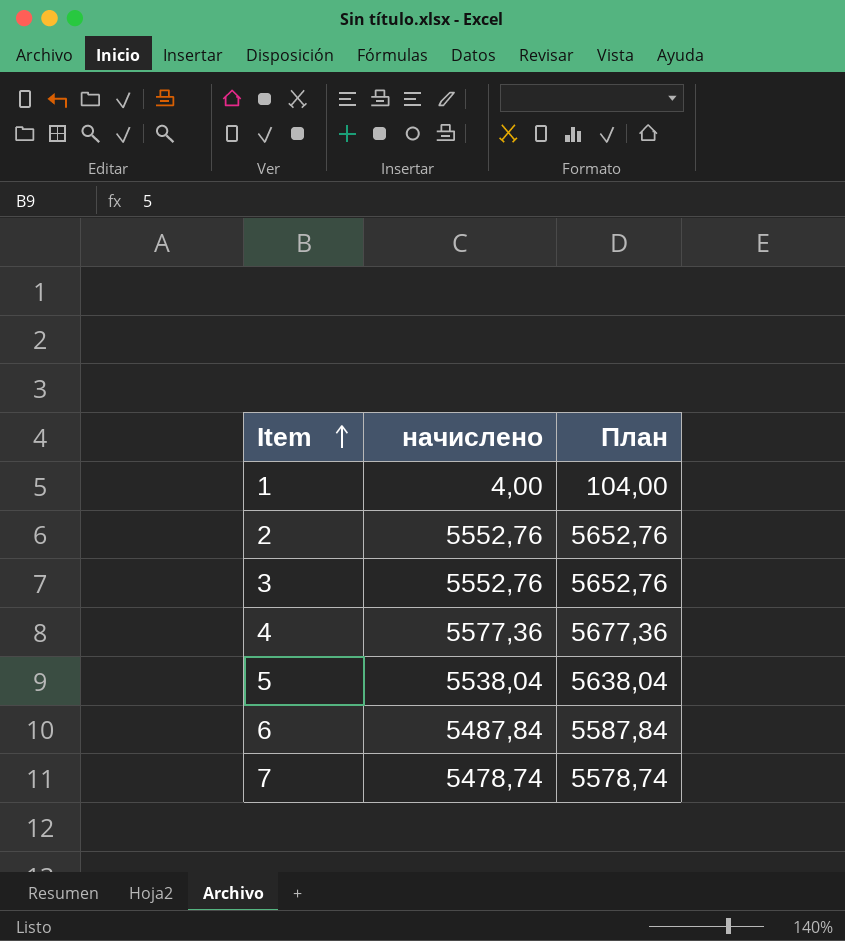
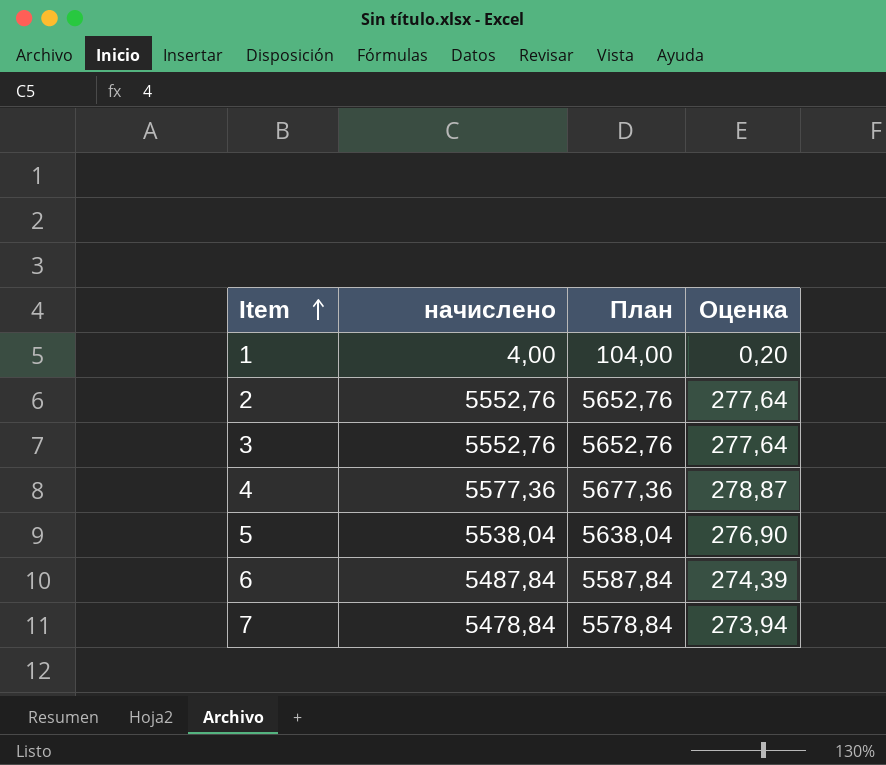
column Оценка | formula: none -> [начислено] * 0,05
7 | начислено: 5478,74 -> 5478,84
7 | План: 5578,74 -> 5578,84

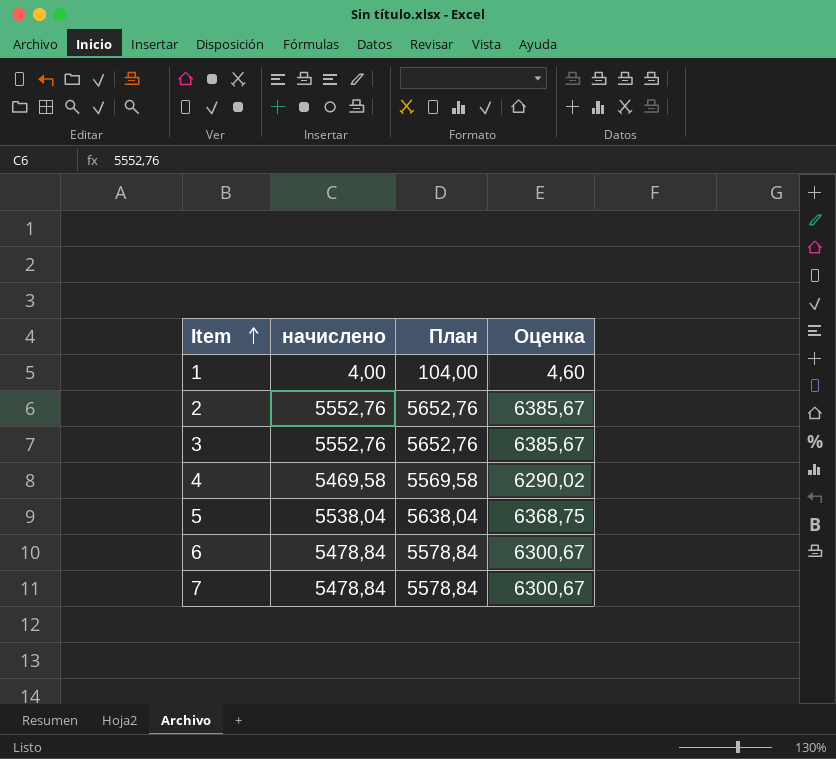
column Оценка | formula: [начислено] * 0,05 -> [начислено] * 1,15
4 | начислено: 5577,36 -> 5469,58
4 | План: 5677,36 -> 5569,58
6 | начислено: 5487,84 -> 5478,84
6 | План: 5587,84 -> 5578,84

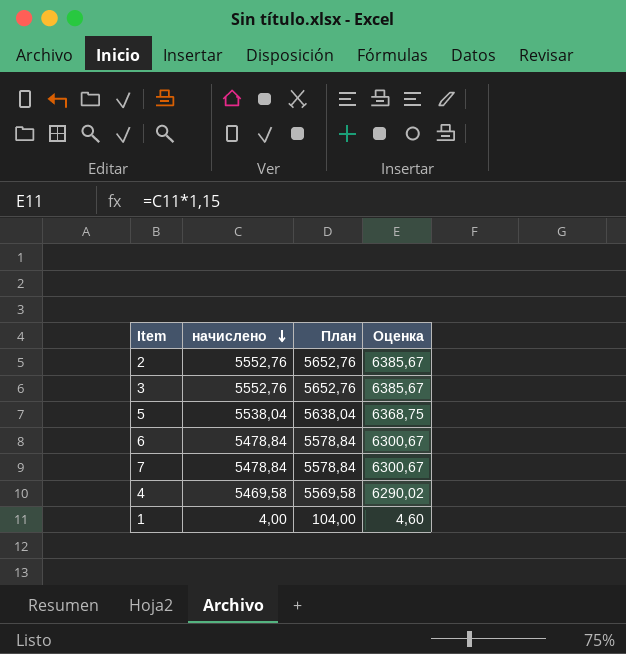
row order: Item ascending -> начислено descending

